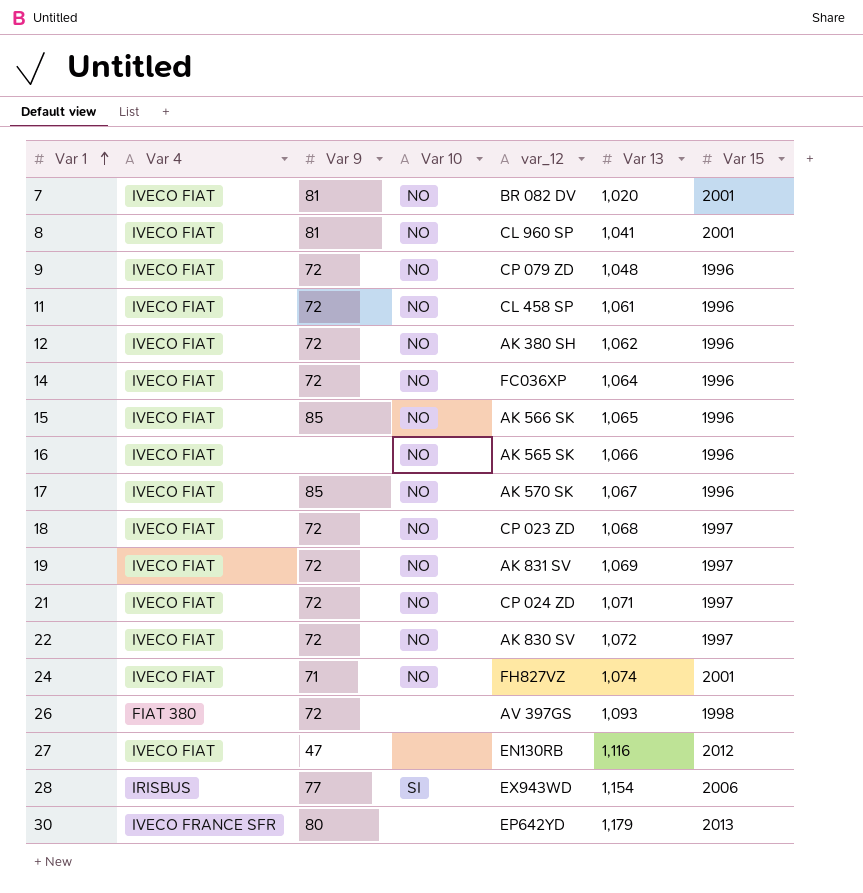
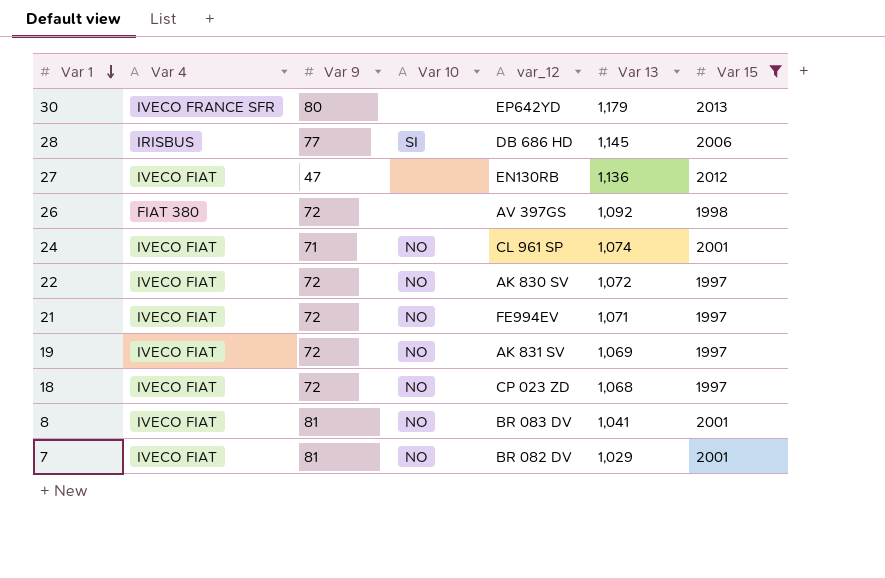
filter: none -> Var 15 != 1996
row order: Var 1 ascending -> Var 1 descending
28 | var_12: EX943WD -> DB 686 HD
28 | Var 13: 1,154 -> 1,145
27 | Var 13: 1,116 -> 1,136
26 | Var 13: 1,093 -> 1,092
24 | var_12: FH827VZ -> CL 961 SP
21 | var_12: CP 024 ZD -> FE994EV
8 | var_12: CL 960 SP -> BR 083 DV
7 | Var 13: 1,020 -> 1,029

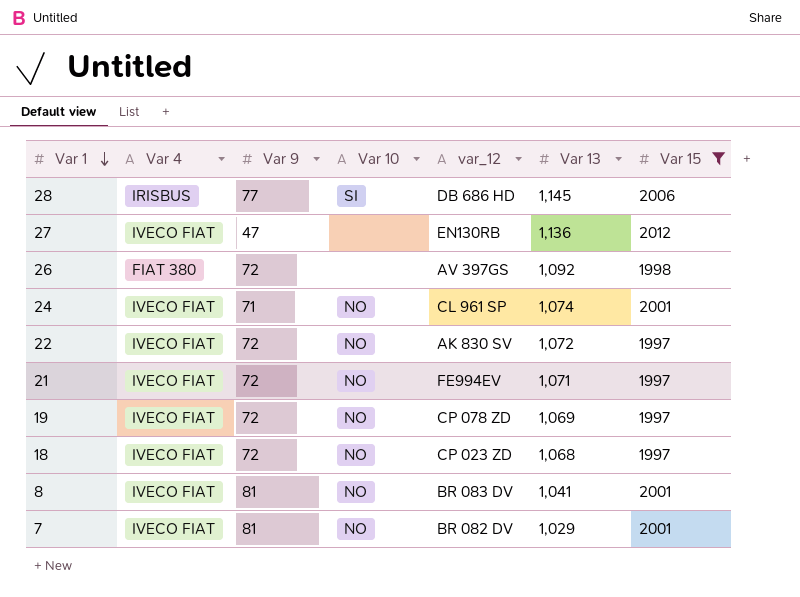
row 30: IVECO FRANCE SFR | 80 | none | EP642YD | 1,179 | 2013 -> none
19 | var_12: AK 831 SV -> CP 078 ZD

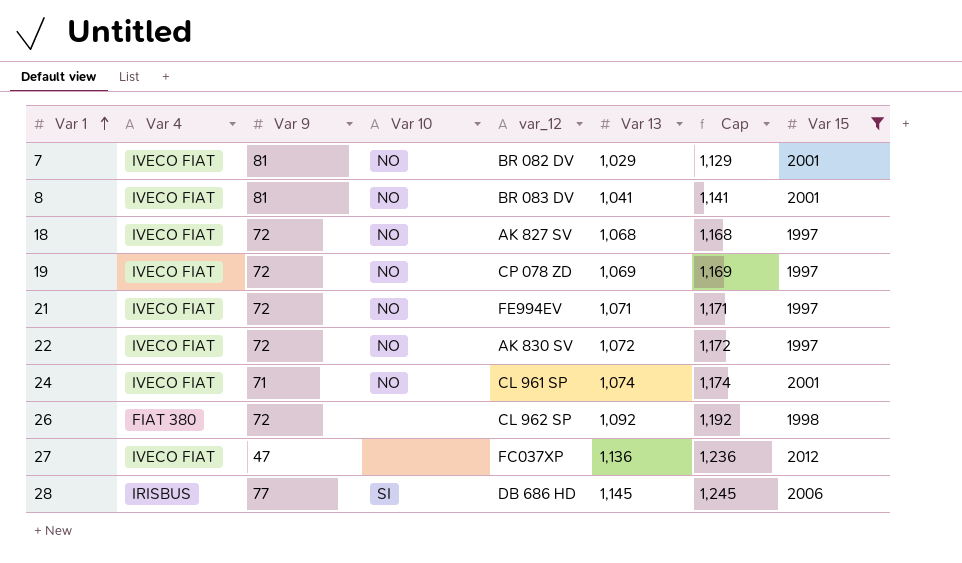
row order: Var 1 descending -> Var 1 ascending
column Cap | formula: none -> [Var 13] + 100
18 | var_12: CP 023 ZD -> AK 827 SV
26 | var_12: AV 397GS -> CL 962 SP
27 | var_12: EN130RB -> FC037XP

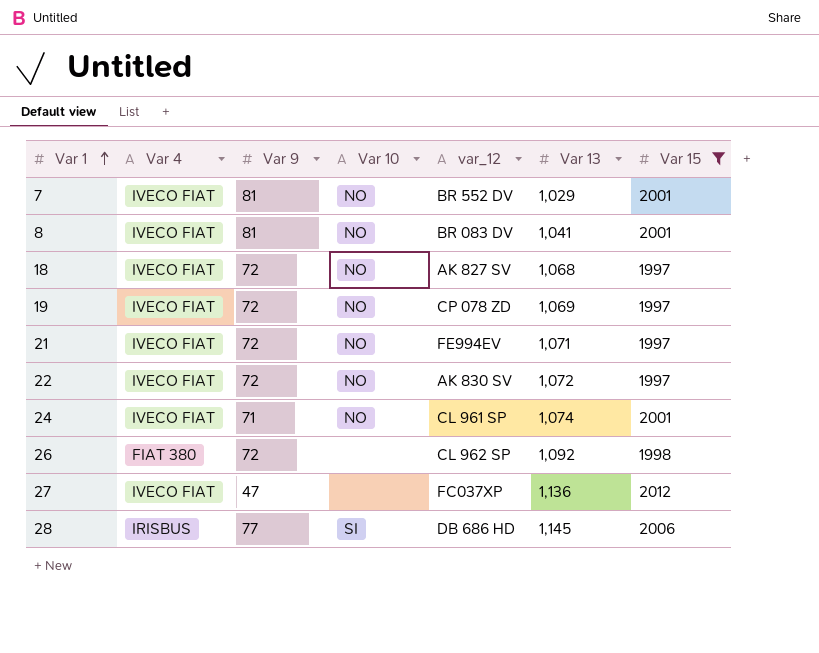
column Cap | formula: [Var 13] + 100 -> none
7 | var_12: BR 082 DV -> BR 552 DV

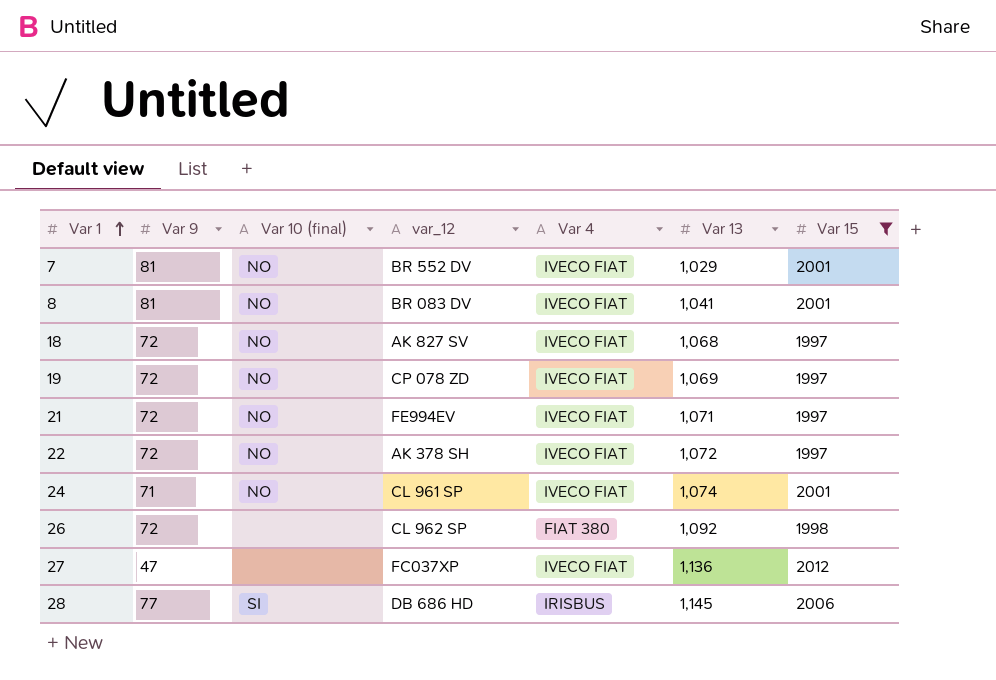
column name: Var 10 -> Var 10 (final)
column Var 4 | position: 2 -> 5
22 | var_12: AK 830 SV -> AK 378 SH

